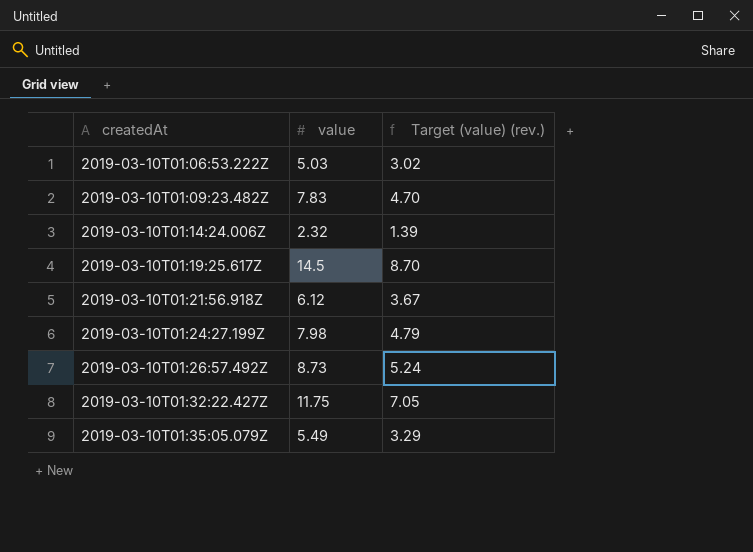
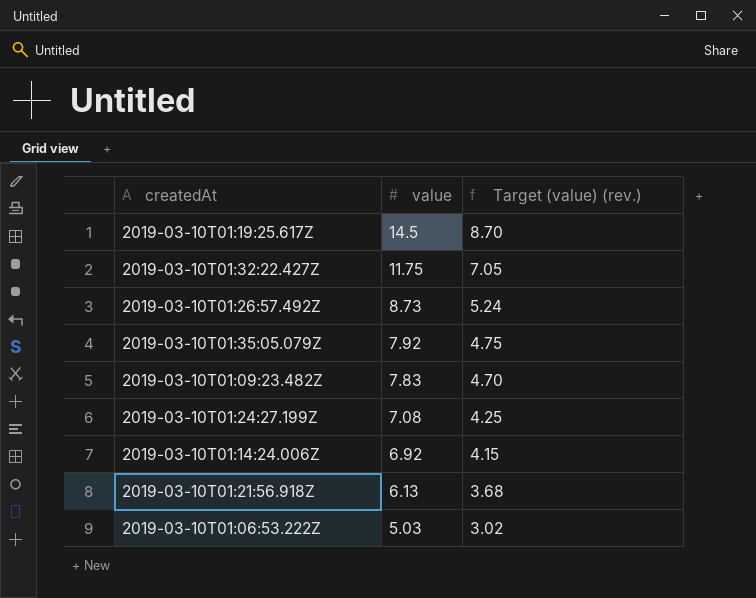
row order: createdAt ascending -> value descending
2019-03-10T01:35:05.079Z | value: 5.49 -> 7.92
2019-03-10T01:35:05.079Z | Target (value) (rev.): 3.29 -> 4.75
2019-03-10T01:24:27.199Z | value: 7.98 -> 7.08
2019-03-10T01:24:27.199Z | Target (value) (rev.): 4.79 -> 4.25
2019-03-10T01:14:24.006Z | value: 2.32 -> 6.92
2019-03-10T01:14:24.006Z | Target (value) (rev.): 1.39 -> 4.15
2019-03-10T01:21:56.918Z | value: 6.12 -> 6.13
2019-03-10T01:21:56.918Z | Target (value) (rev.): 3.67 -> 3.68

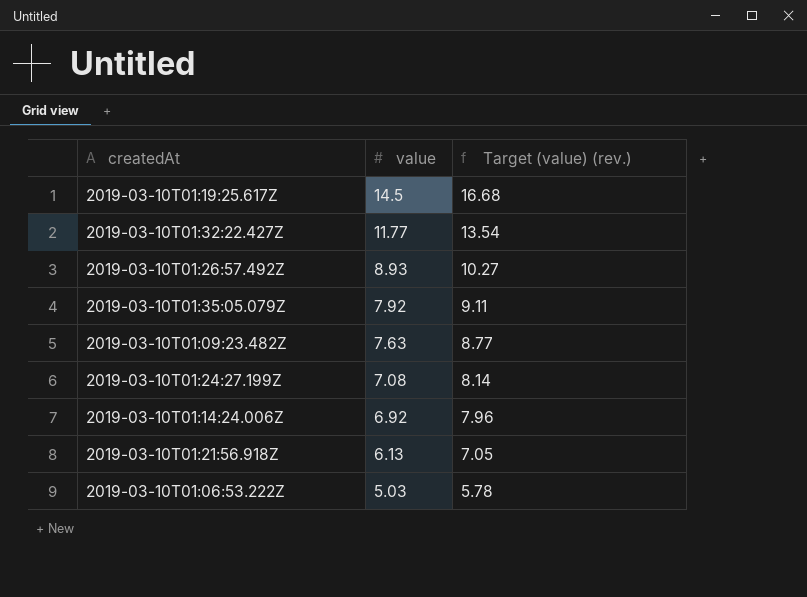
column Target (value) (rev.) | formula: [value] * 0.6 -> [value] * 1.15
2019-03-10T01:32:22.427Z | value: 11.75 -> 11.77
2019-03-10T01:26:57.492Z | value: 8.73 -> 8.93
2019-03-10T01:09:23.482Z | value: 7.83 -> 7.63

